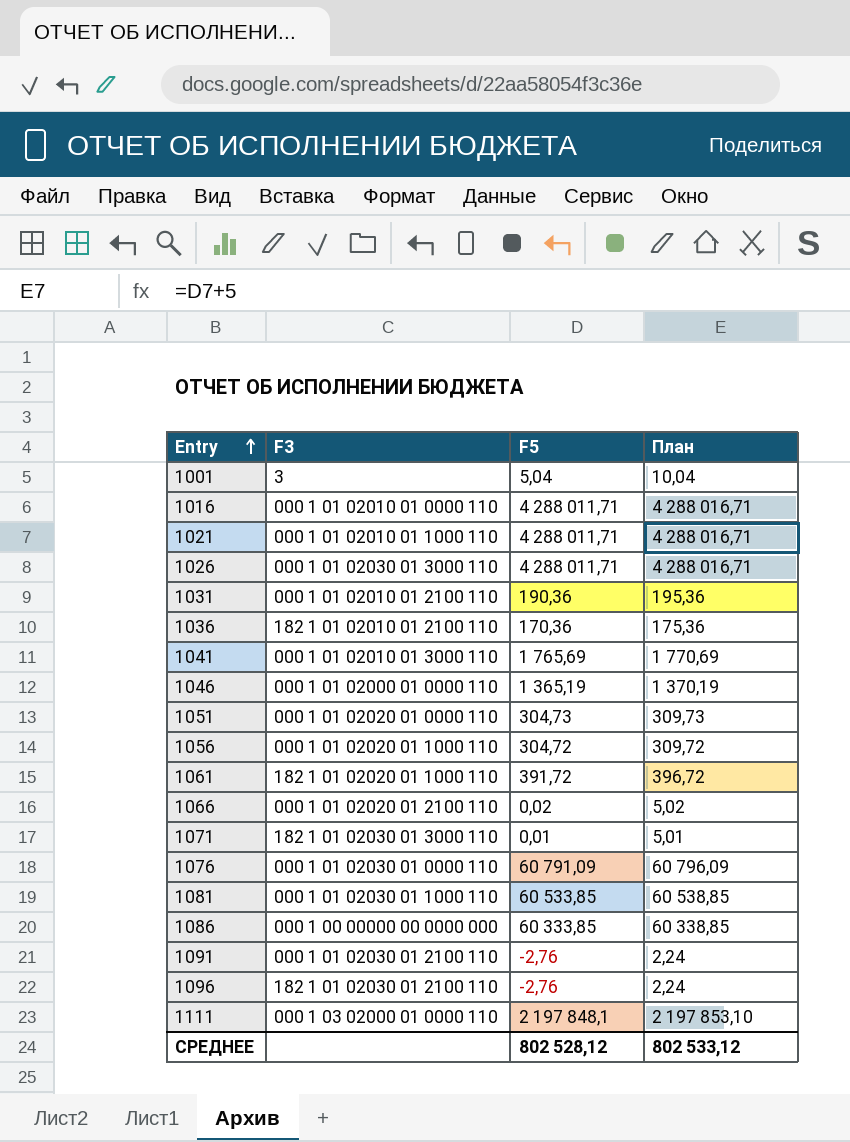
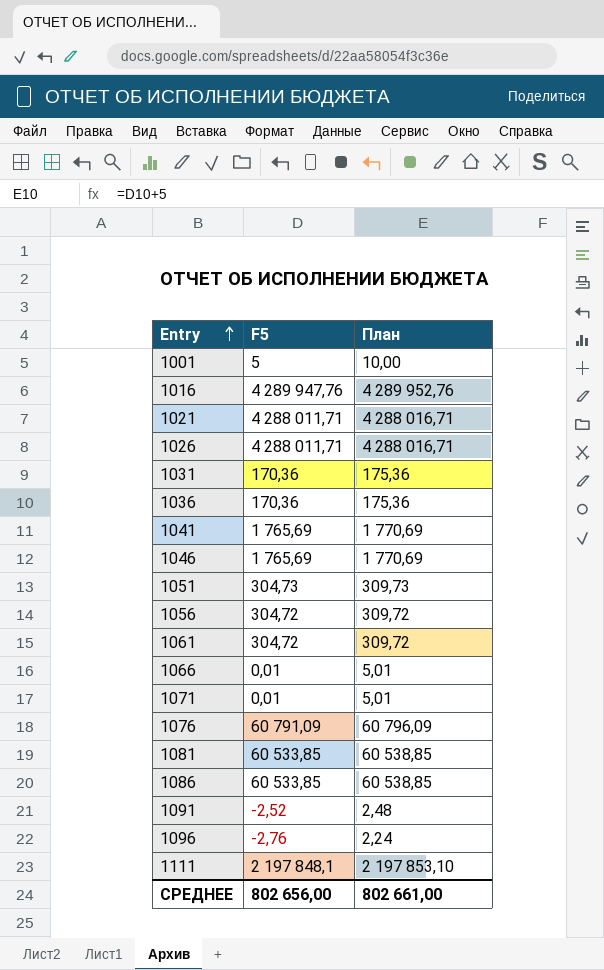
column F3 | position: 2 -> none
1001 | F5: 5,04 -> 5
1001 | План: 10,04 -> 10,00
1016 | F5: 4 288 011,71 -> 4 289 947,76
1016 | План: 4 288 016,71 -> 4 289 952,76
1031 | F5: 190,36 -> 170,36
1031 | План: 195,36 -> 175,36
1046 | F5: 1 365,19 -> 1 765,69
1046 | План: 1 370,19 -> 1 770,69
1061 | F5: 391,72 -> 304,72
1061 | План: 396,72 -> 309,72
1066 | F5: 0,02 -> 0,01
1066 | План: 5,02 -> 5,01
1086 | F5: 60 333,85 -> 60 533,85
1086 | План: 60 338,85 -> 60 538,85
1091 | F5: -2,76 -> -2,52
1091 | План: 2,24 -> 2,48
СРЕДНЕЕ | F5: 802 528,12 -> 802 656,00
СРЕДНЕЕ | План: 802 533,12 -> 802 661,00

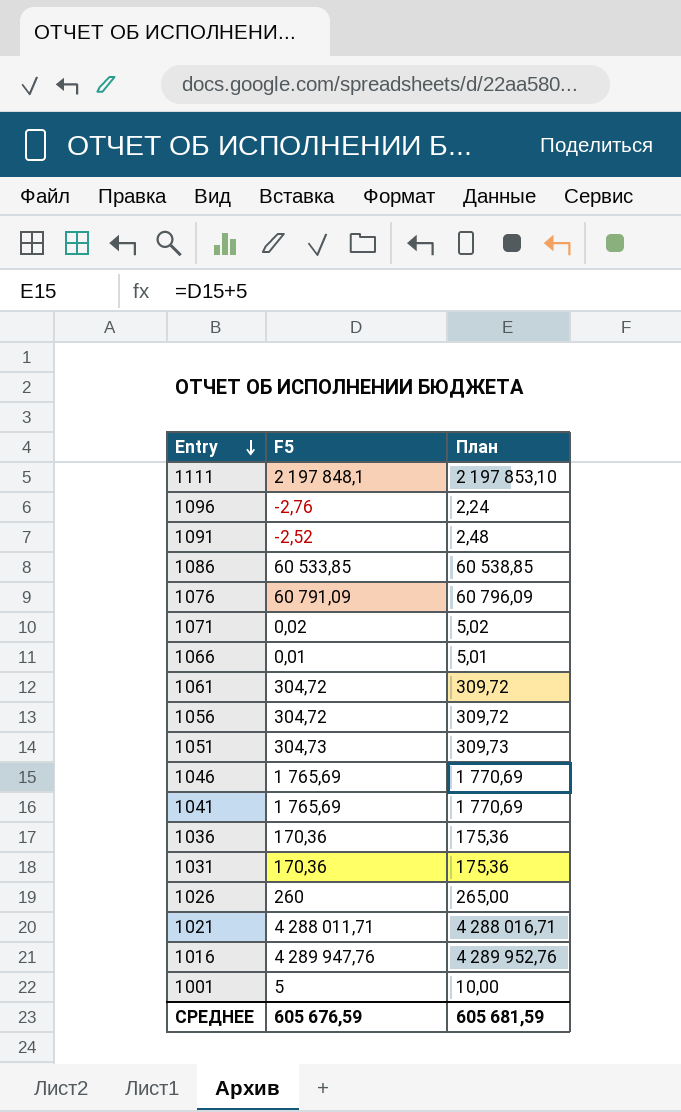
row order: Entry ascending -> Entry descending
row 1081: 60 533,85 | 60 538,85 -> none
1071 | F5: 0,01 -> 0,02
1071 | План: 5,01 -> 5,02
1026 | F5: 4 288 011,71 -> 260
1026 | План: 4 288 016,71 -> 265,00
СРЕДНЕЕ | F5: 802 656,00 -> 605 676,59
СРЕДНЕЕ | План: 802 661,00 -> 605 681,59

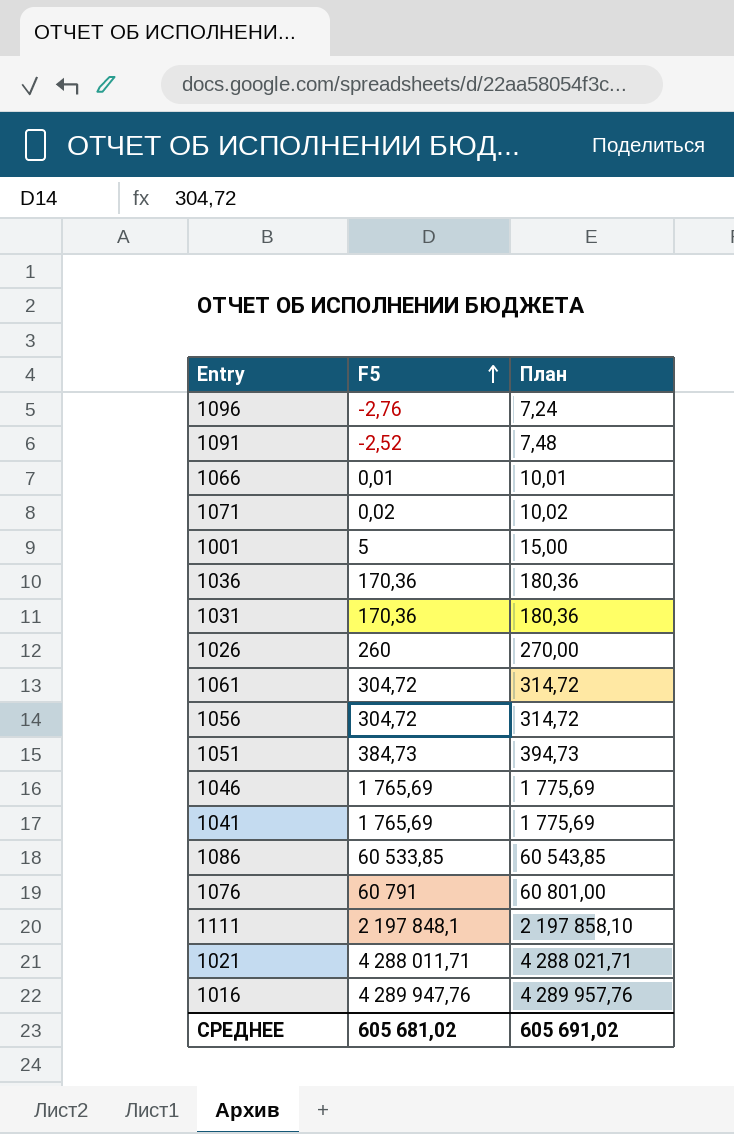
row order: Entry descending -> F5 ascending
column План | formula: [F5] + 5 -> [F5] + 10
1051 | F5: 304,73 -> 384,73
1076 | F5: 60 791,09 -> 60 791
СРЕДНЕЕ | F5: 605 676,59 -> 605 681,02
СРЕДНЕЕ | План: 605 681,59 -> 605 691,02

